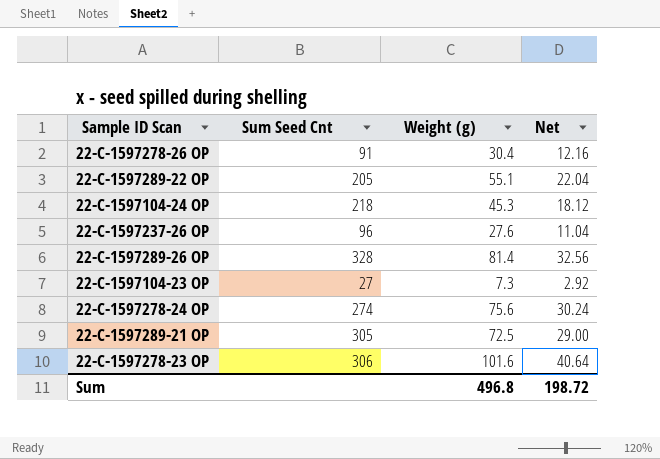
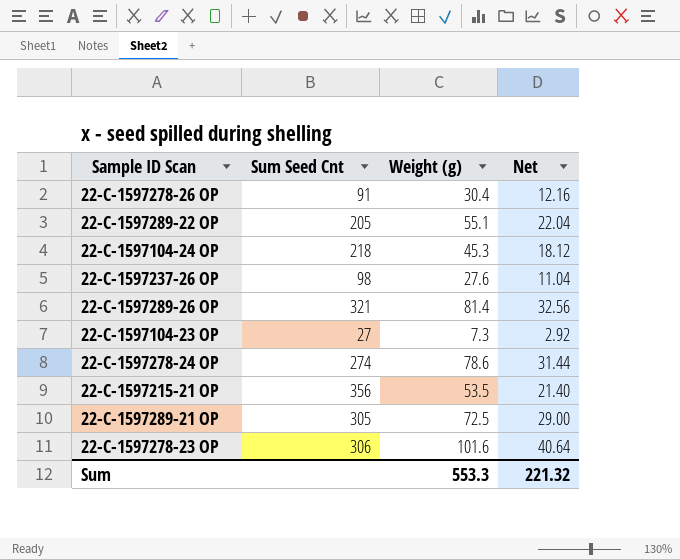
22-C-1597237-26 OP | Sum Seed Cnt: 96 -> 98
22-C-1597289-26 OP | Sum Seed Cnt: 328 -> 321
22-C-1597278-24 OP | Weight (g): 75.6 -> 78.6
22-C-1597278-24 OP | Net: 30.24 -> 31.44
row 22-C-1597215-21 OP: none -> 356 | 53.5 | 21.40
Sum | Weight (g): 496.8 -> 553.3
Sum | Net: 198.72 -> 221.32

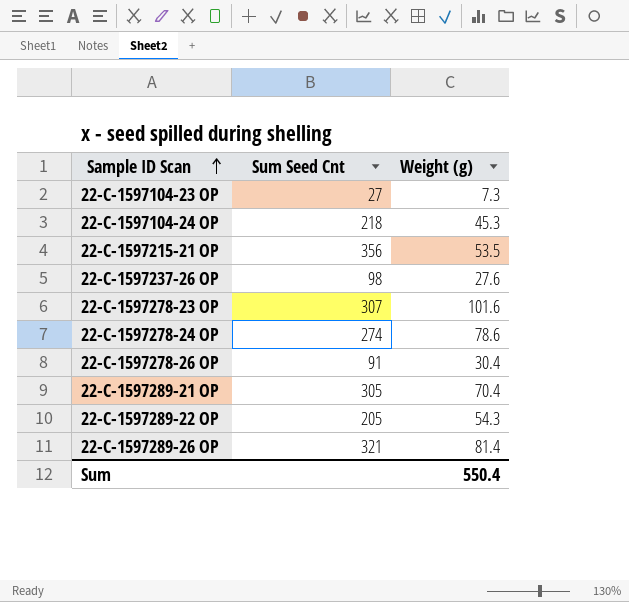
row order: none -> Sample ID Scan ascending
column Net | formula: [Weight (g)] * 0.4 -> none
22-C-1597278-23 OP | Sum Seed Cnt: 306 -> 307
22-C-1597289-21 OP | Weight (g): 72.5 -> 70.4
22-C-1597289-22 OP | Weight (g): 55.1 -> 54.3
Sum | Weight (g): 553.3 -> 550.4

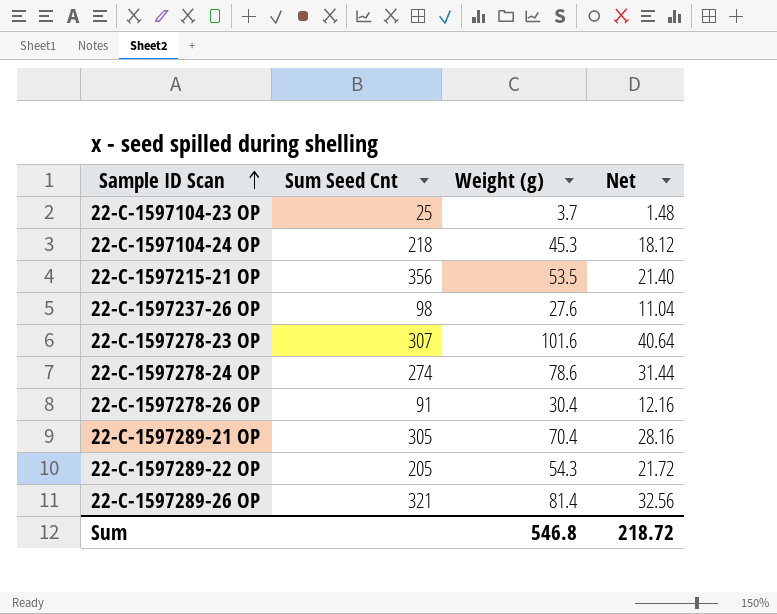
column Net | formula: none -> [Weight (g)] * 0.4
22-C-1597104-23 OP | Sum Seed Cnt: 27 -> 25
22-C-1597104-23 OP | Weight (g): 7.3 -> 3.7
Sum | Weight (g): 550.4 -> 546.8

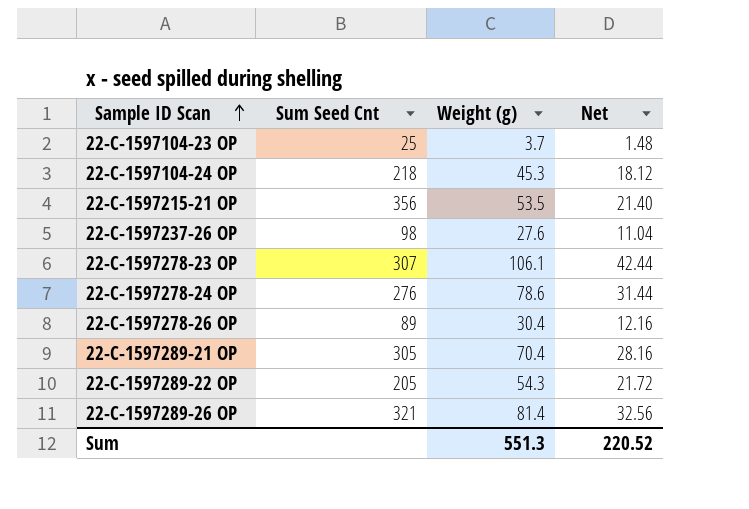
22-C-1597278-23 OP | Weight (g): 101.6 -> 106.1
22-C-1597278-23 OP | Net: 40.64 -> 42.44
22-C-1597278-24 OP | Sum Seed Cnt: 274 -> 276
22-C-1597278-26 OP | Sum Seed Cnt: 91 -> 89
Sum | Weight (g): 546.8 -> 551.3
Sum | Net: 218.72 -> 220.52

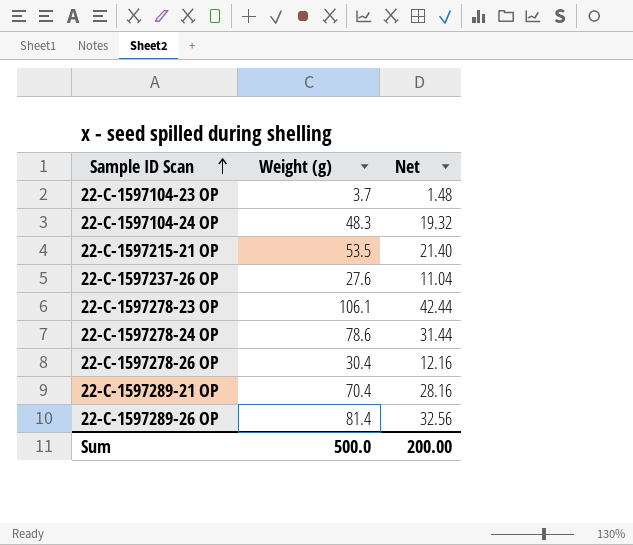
column Sum Seed Cnt | position: 2 -> none
row 22-C-1597289-22 OP: 205 | 54.3 | 21.72 -> none
22-C-1597104-24 OP | Weight (g): 45.3 -> 48.3
22-C-1597104-24 OP | Net: 18.12 -> 19.32
Sum | Weight (g): 551.3 -> 500.0
Sum | Net: 220.52 -> 200.00

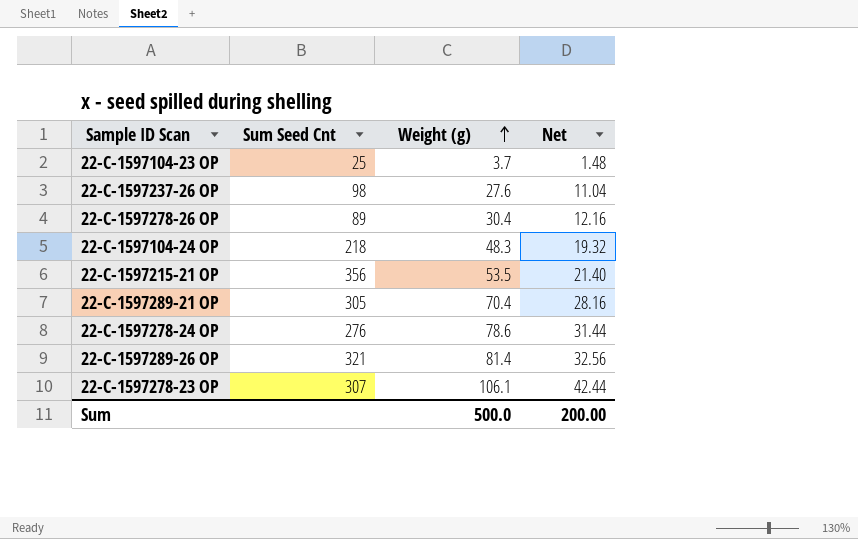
row order: Sample ID Scan ascending -> Weight (g) ascending
column Sum Seed Cnt | position: none -> 2

